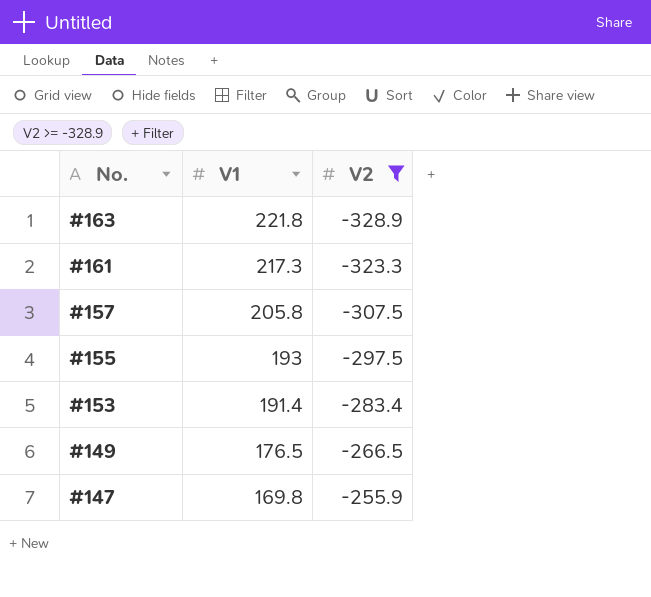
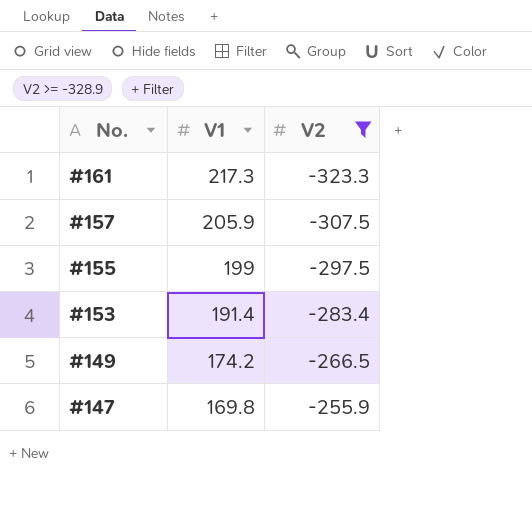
row #163: 221.8 | -328.9 -> none
#157 | V1: 205.8 -> 205.9
#155 | V1: 193 -> 199
#149 | V1: 176.5 -> 174.2

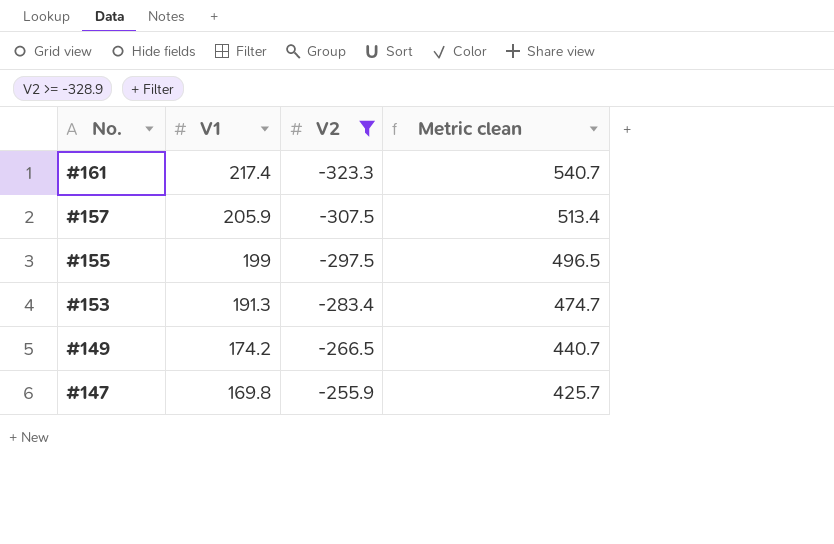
column Metric clean | formula: none -> [V1] - [V2]
#161 | V1: 217.3 -> 217.4
#153 | V1: 191.4 -> 191.3

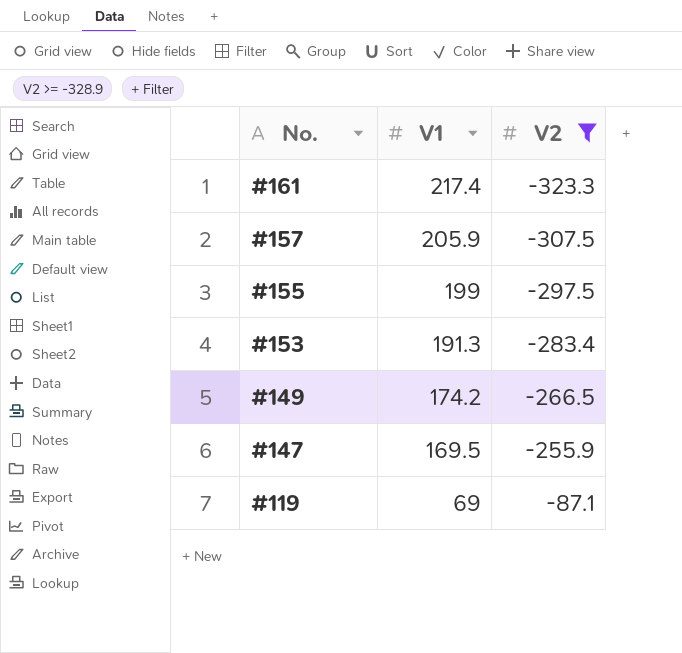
column Metric clean | formula: [V1] - [V2] -> none
#147 | V1: 169.8 -> 169.5
row #119: none -> 69 | -87.1

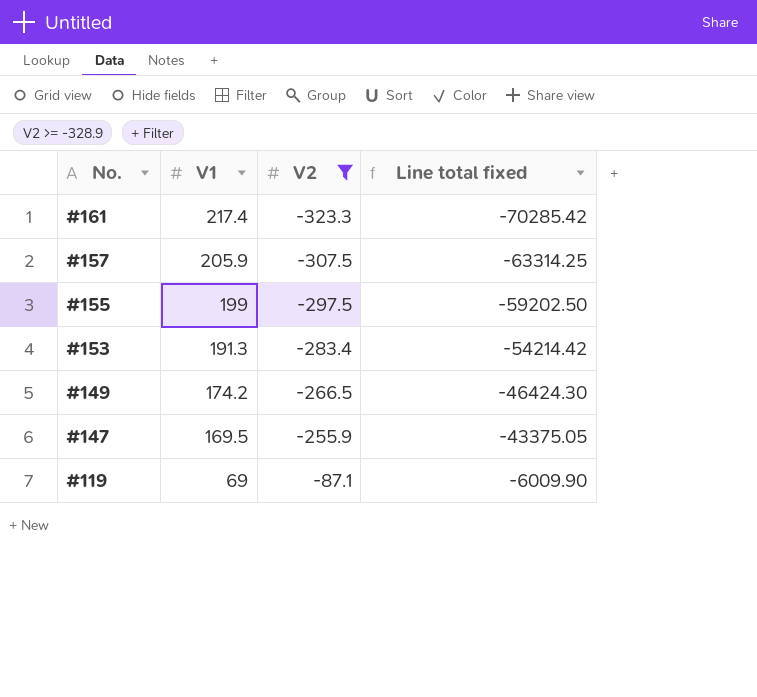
column Line total fixed | formula: none -> [V1] * [V2]

